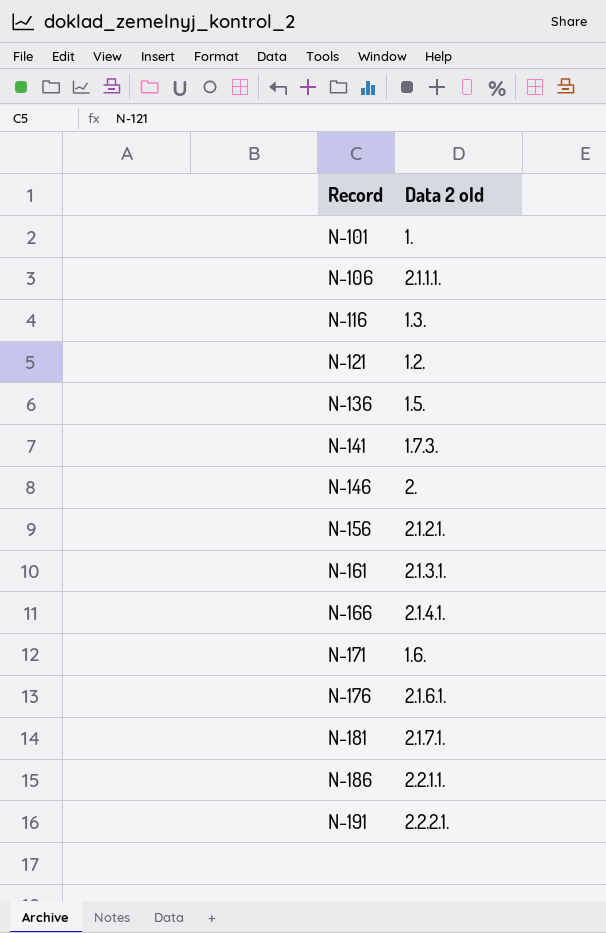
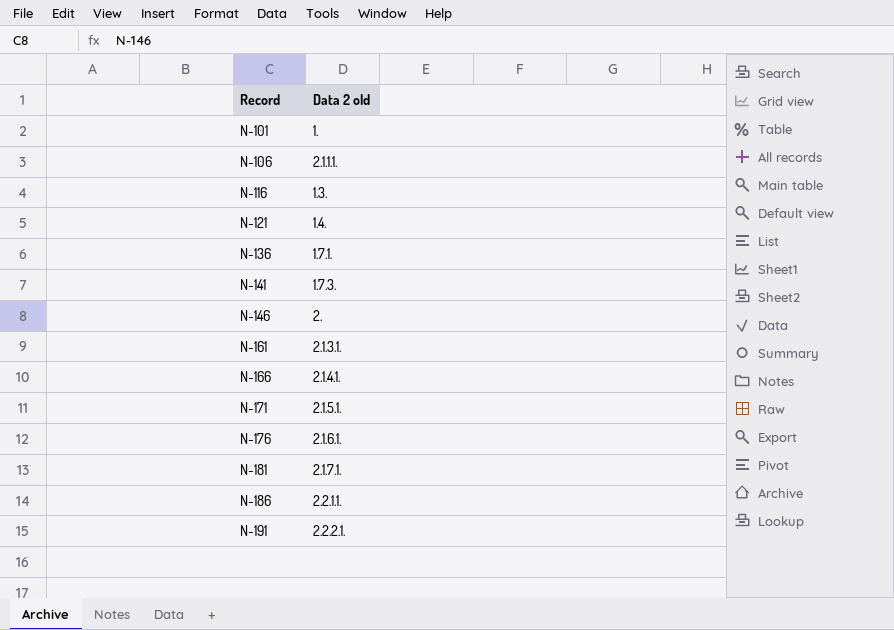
row N-156: 2.1.2.1. -> none
N-121 | Data 2 old: 1.2. -> 1.4.
N-136 | Data 2 old: 1.5. -> 1.7.1.
N-171 | Data 2 old: 1.6. -> 2.1.5.1.

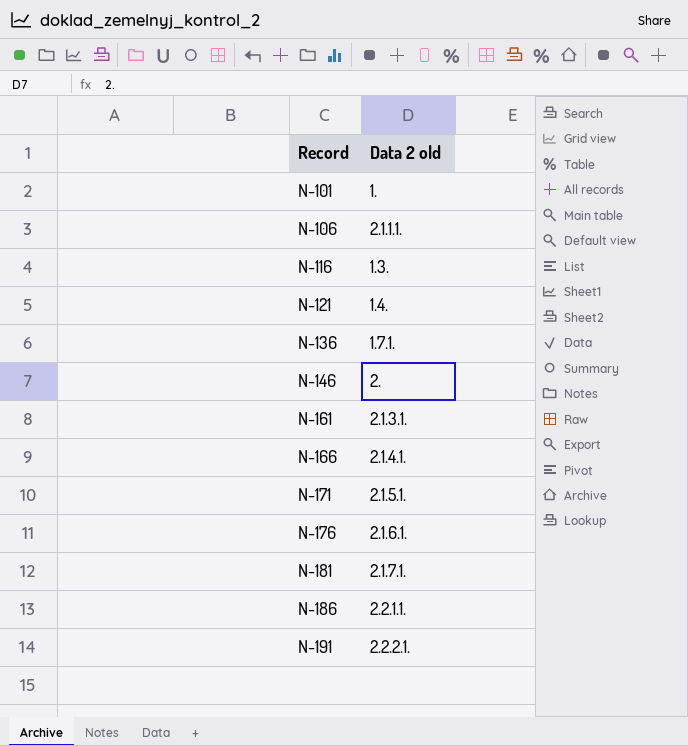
row N-141: 1.7.3. -> none

